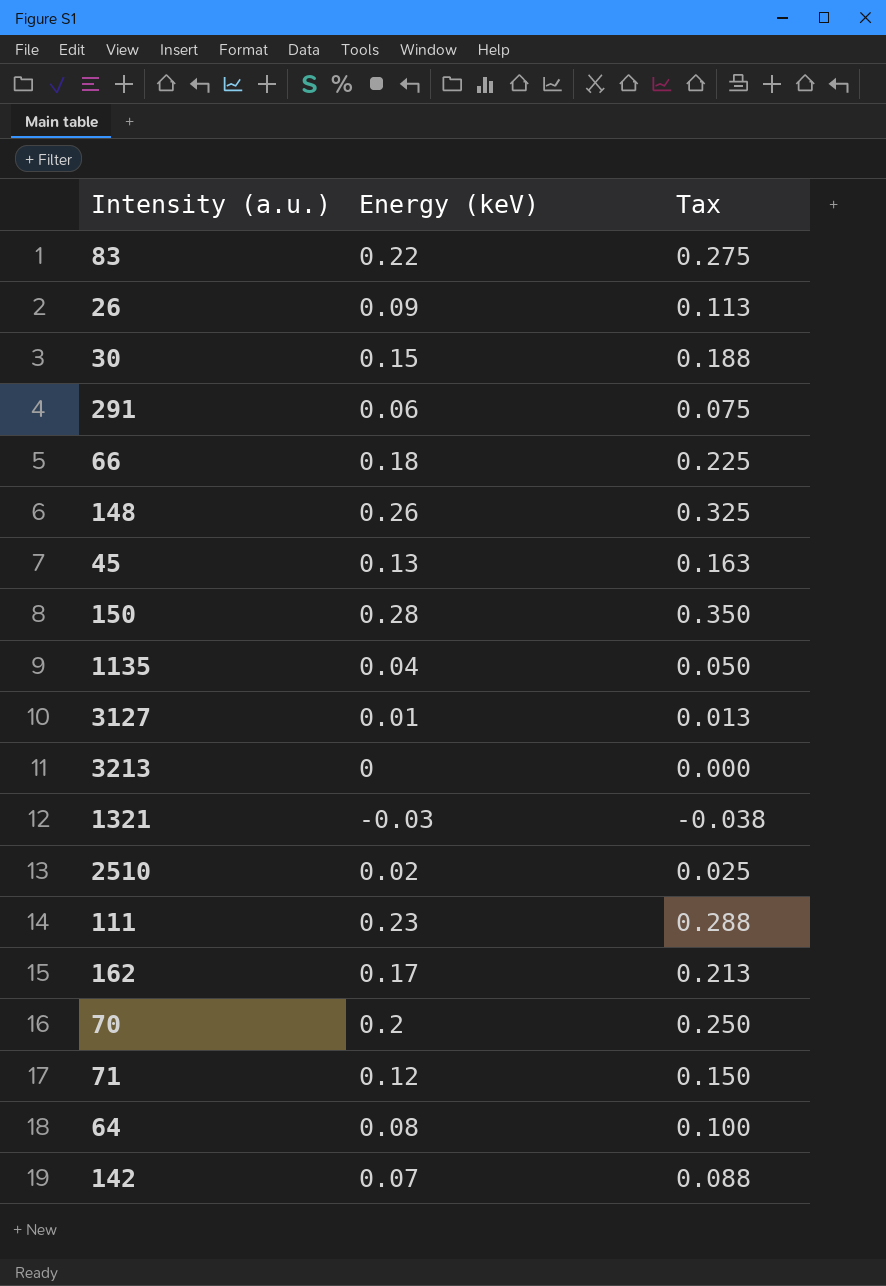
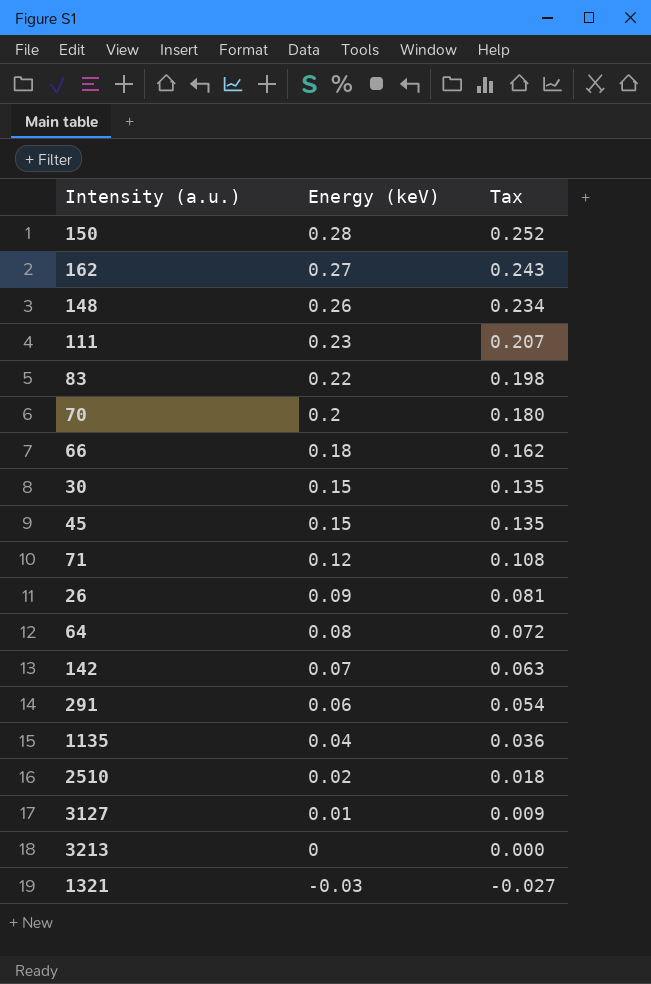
row order: none -> Energy (keV) descending
column Tax | formula: [Energy (keV)] * 1.25 -> [Energy (keV)] * 0.9
162 | Energy (keV): 0.17 -> 0.27
45 | Energy (keV): 0.13 -> 0.15

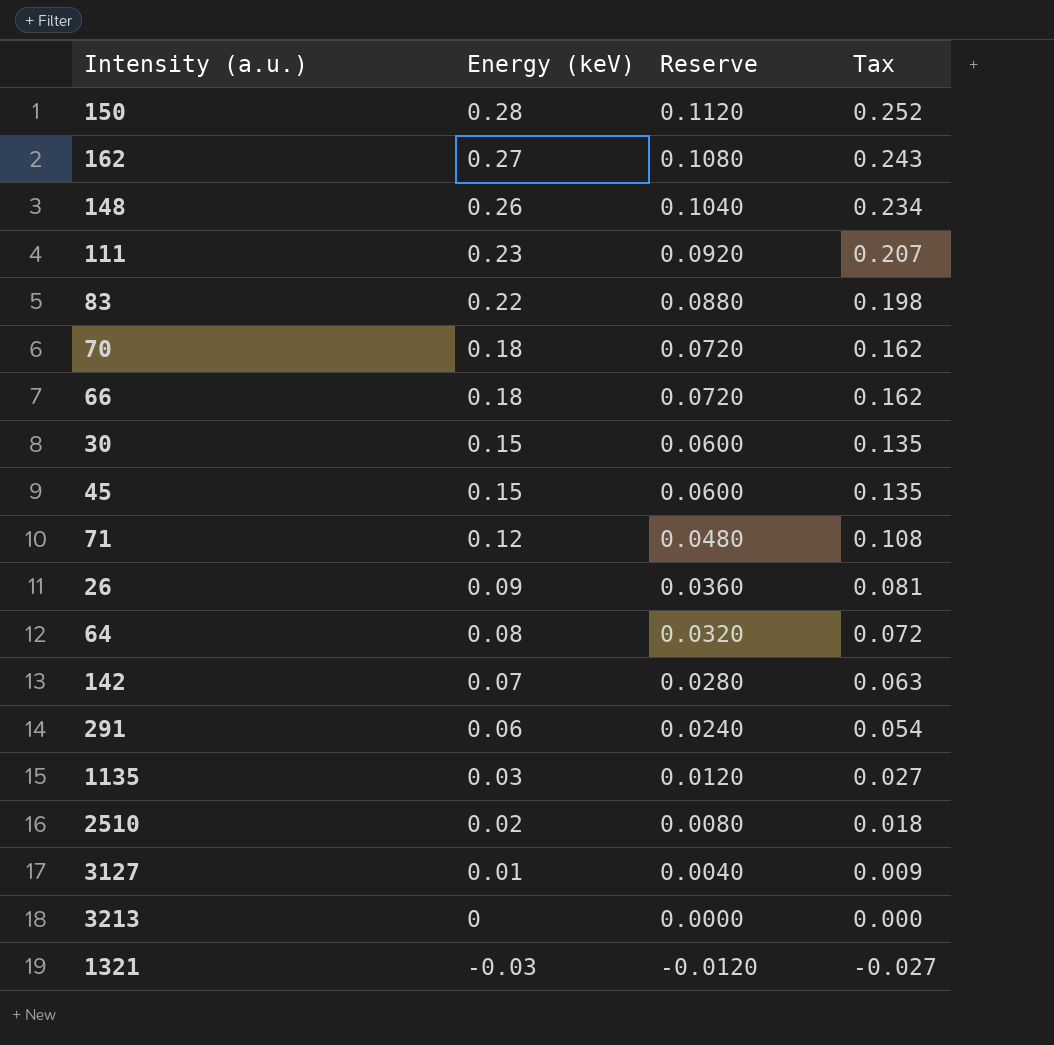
column Reserve | formula: none -> [Energy (keV)] * 0.4
70 | Energy (keV): 0.2 -> 0.18
70 | Tax: 0.180 -> 0.162
1135 | Energy (keV): 0.04 -> 0.03
1135 | Tax: 0.036 -> 0.027

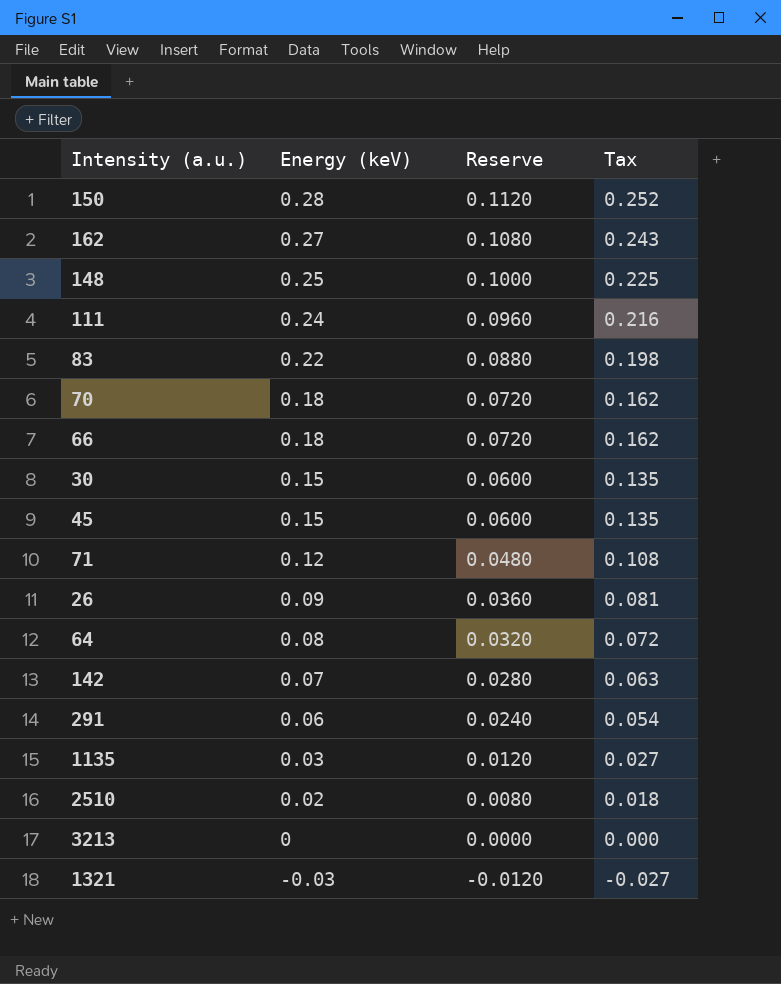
row 3127: 0.01 | 0.0040 | 0.009 -> none
148 | Energy (keV): 0.26 -> 0.25
148 | Reserve: 0.1040 -> 0.1000
148 | Tax: 0.234 -> 0.225
111 | Energy (keV): 0.23 -> 0.24
111 | Reserve: 0.0920 -> 0.0960
111 | Tax: 0.207 -> 0.216

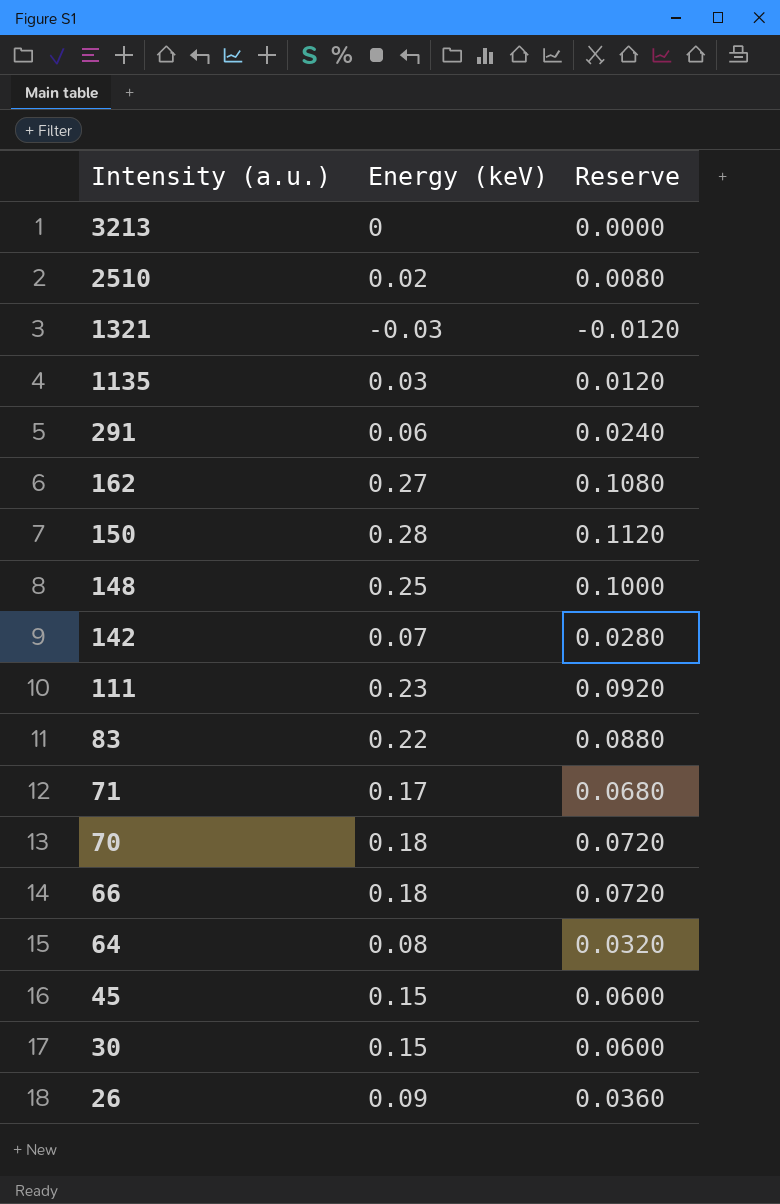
row order: Energy (keV) descending -> Intensity (a.u.) descending
column Tax | formula: [Energy (keV)] * 0.9 -> none
111 | Energy (keV): 0.24 -> 0.23
111 | Reserve: 0.0960 -> 0.0920
71 | Energy (keV): 0.12 -> 0.17
71 | Reserve: 0.0480 -> 0.0680

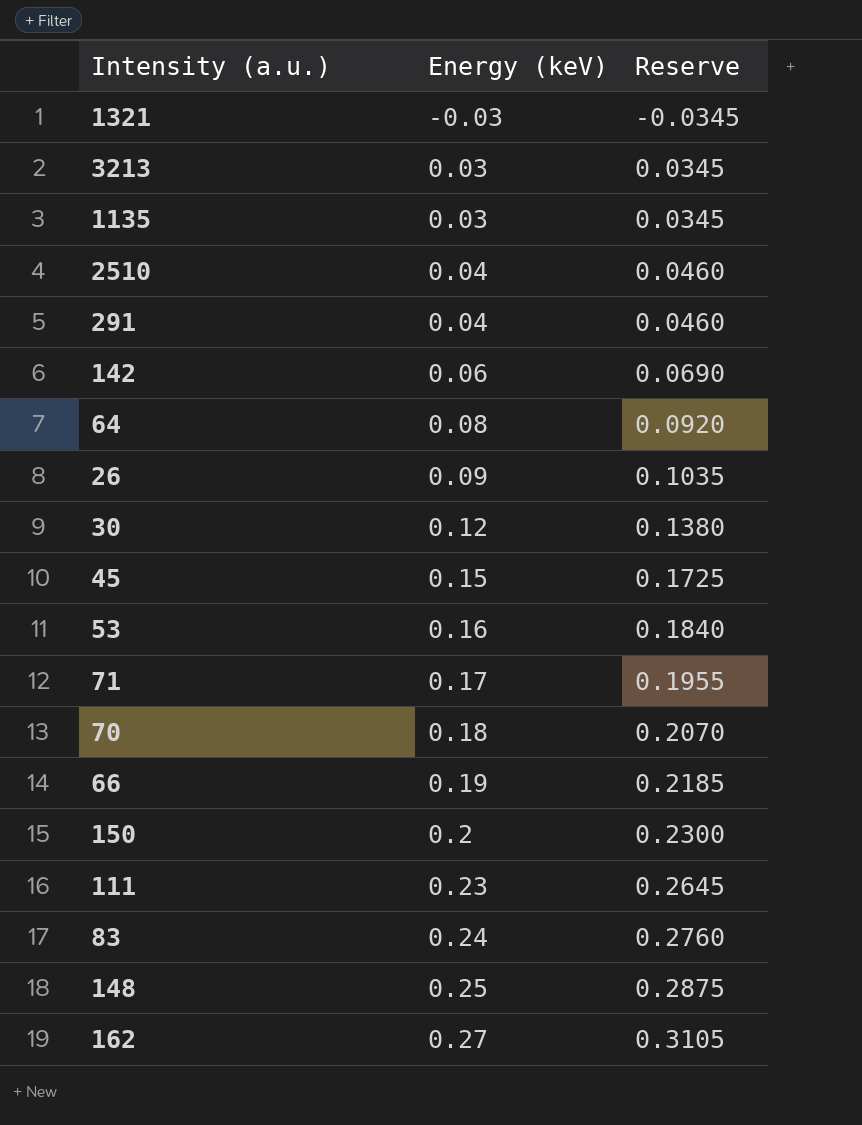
row order: Intensity (a.u.) descending -> Energy (keV) ascending
column Reserve | formula: [Energy (keV)] * 0.4 -> [Energy (keV)] * 1.15
3213 | Energy (keV): 0 -> 0.03
2510 | Energy (keV): 0.02 -> 0.04
291 | Energy (keV): 0.06 -> 0.04
142 | Energy (keV): 0.07 -> 0.06
30 | Energy (keV): 0.15 -> 0.12
row 53: none -> 0.16 | 0.1840
66 | Energy (keV): 0.18 -> 0.19
150 | Energy (keV): 0.28 -> 0.2
83 | Energy (keV): 0.22 -> 0.24

